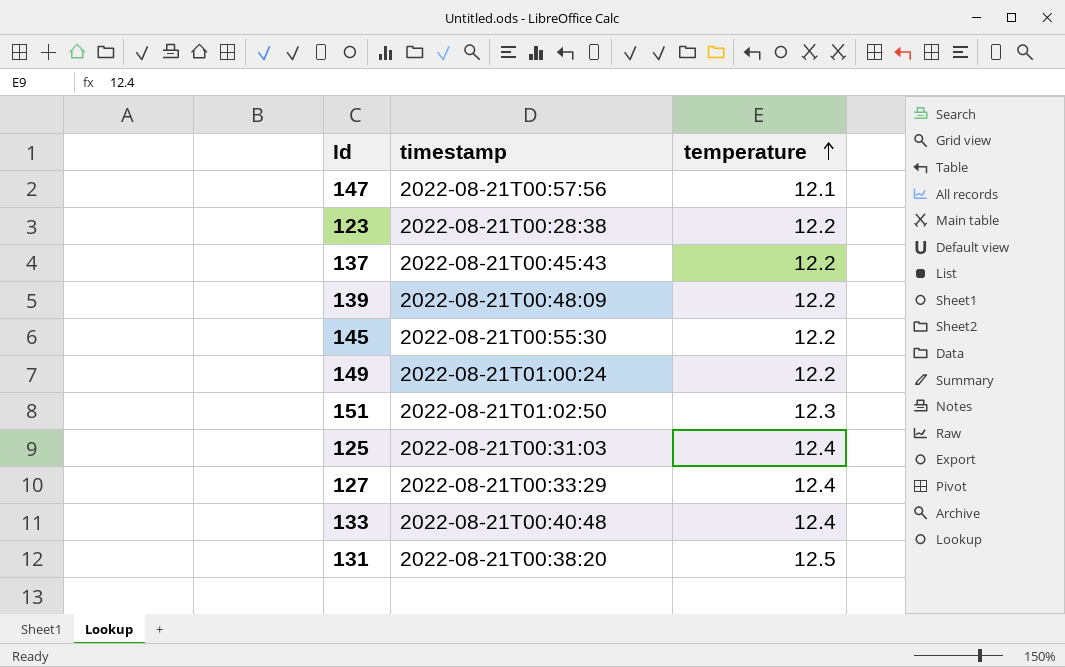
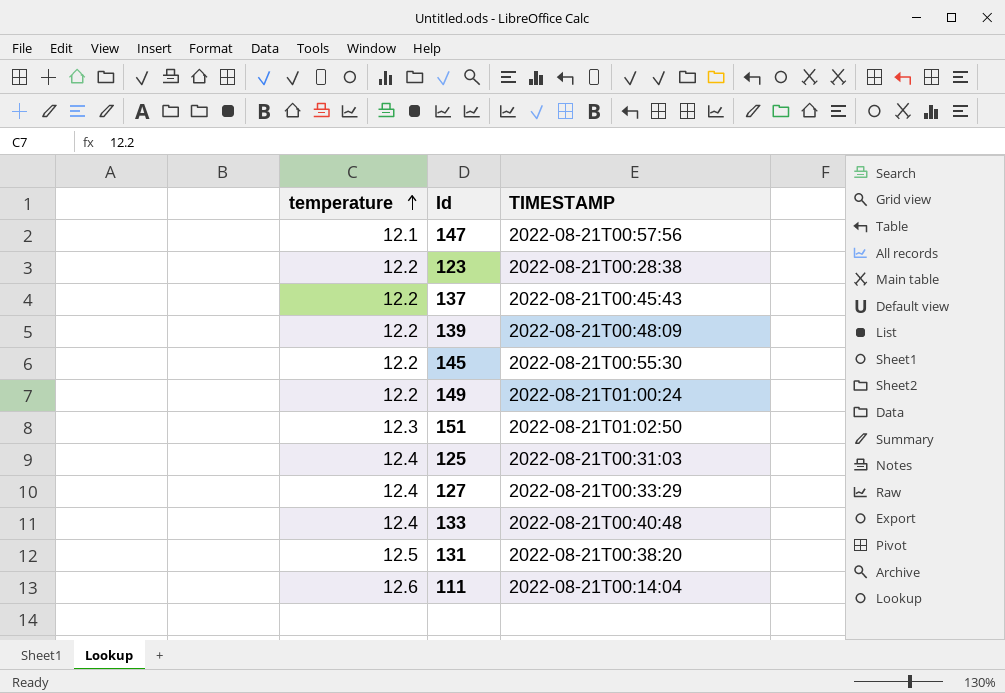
column temperature | position: 3 -> 1
column name: timestamp -> TIMESTAMP
row 111: none -> 12.6 | 2022-08-21T00:14:04

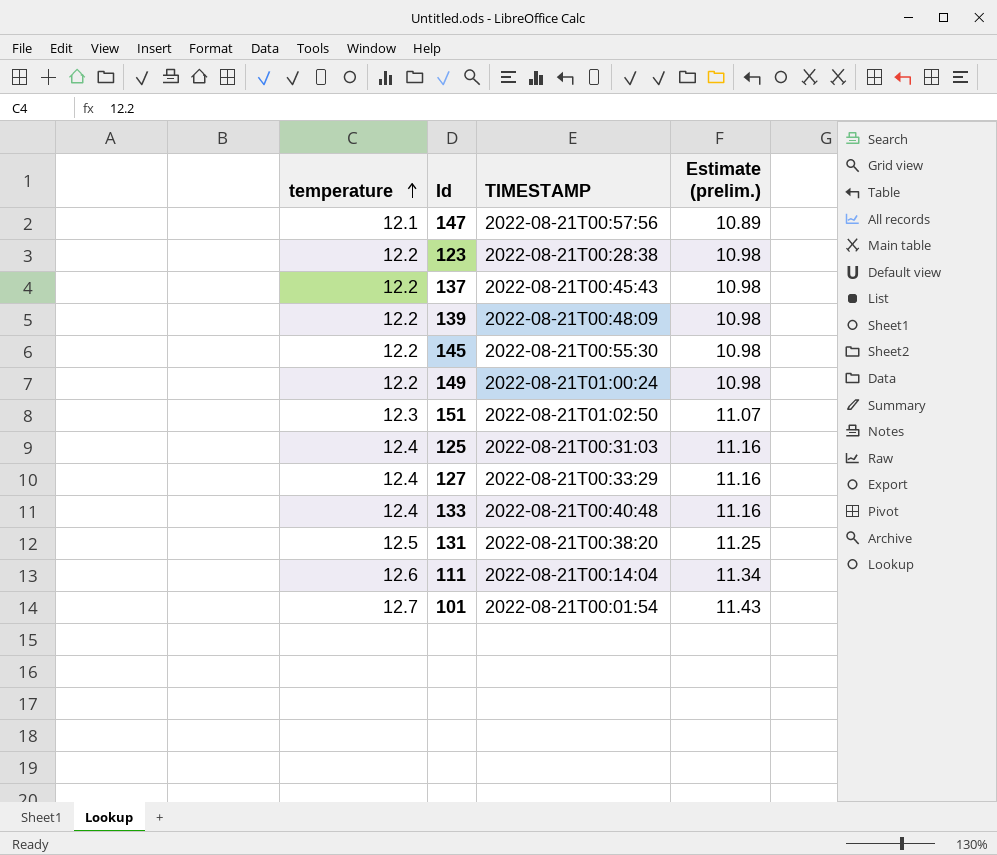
column Estimate (prelim.) | formula: none -> [temperature] * 0.9
row 101: none -> 12.7 | 2022-08-21T00:01:54 | 11.43

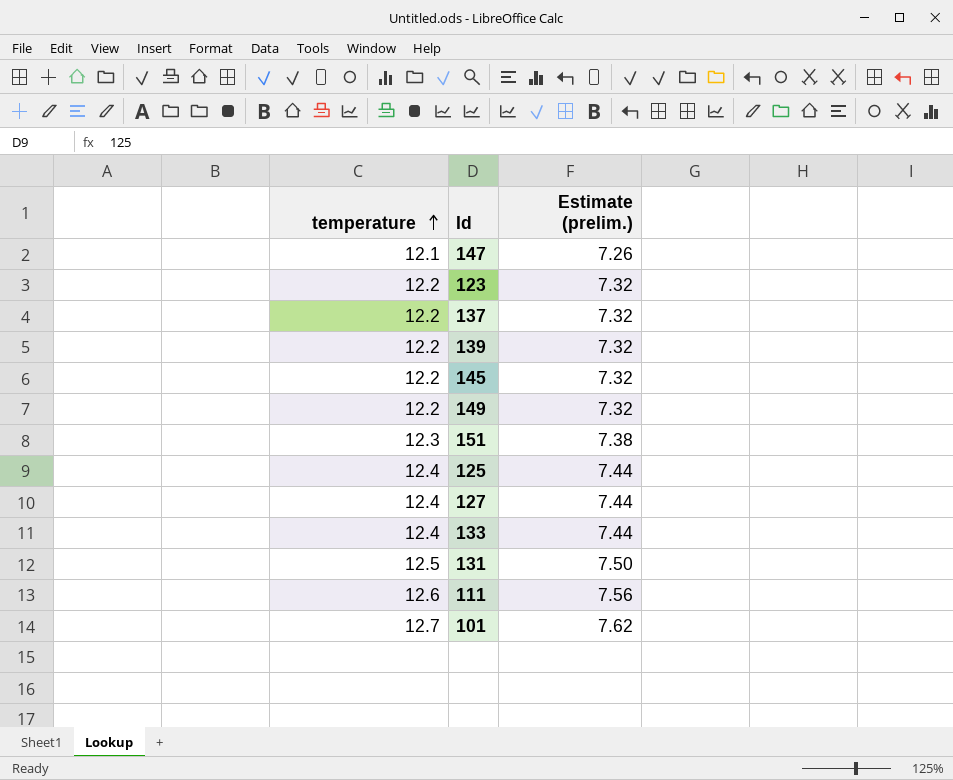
column TIMESTAMP | position: 3 -> none
column Estimate (prelim.) | formula: [temperature] * 0.9 -> [temperature] * 0.6

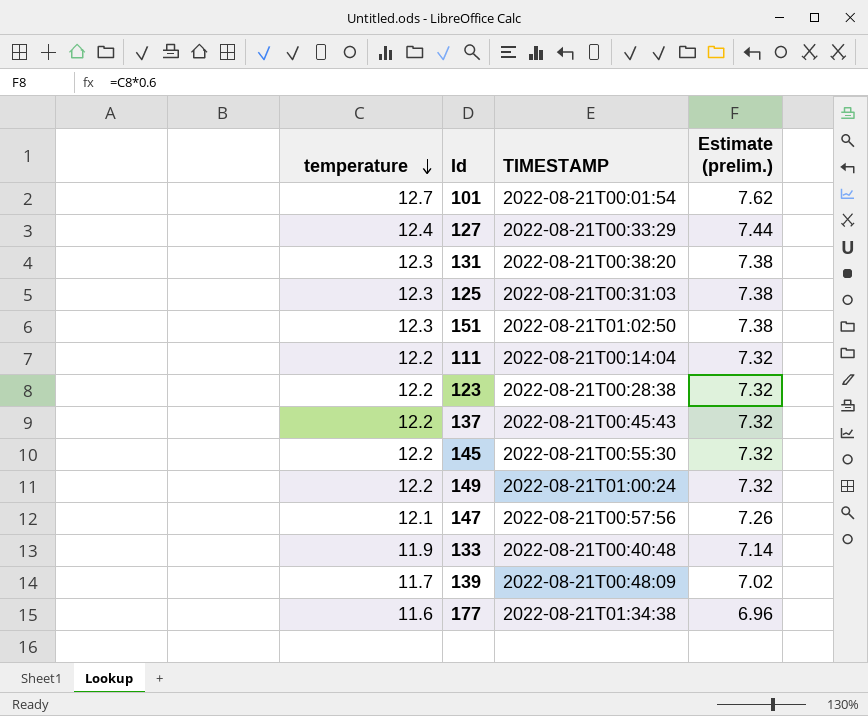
row order: temperature ascending -> temperature descending
column TIMESTAMP | position: none -> 3
131 | temperature: 12.5 -> 12.3
131 | Estimate (prelim.): 7.50 -> 7.38
125 | temperature: 12.4 -> 12.3
125 | Estimate (prelim.): 7.44 -> 7.38
111 | temperature: 12.6 -> 12.2
111 | Estimate (prelim.): 7.56 -> 7.32
133 | temperature: 12.4 -> 11.9
133 | Estimate (prelim.): 7.44 -> 7.14
139 | temperature: 12.2 -> 11.7
139 | Estimate (prelim.): 7.32 -> 7.02
row 177: none -> 11.6 | 2022-08-21T01:34:38 | 6.96

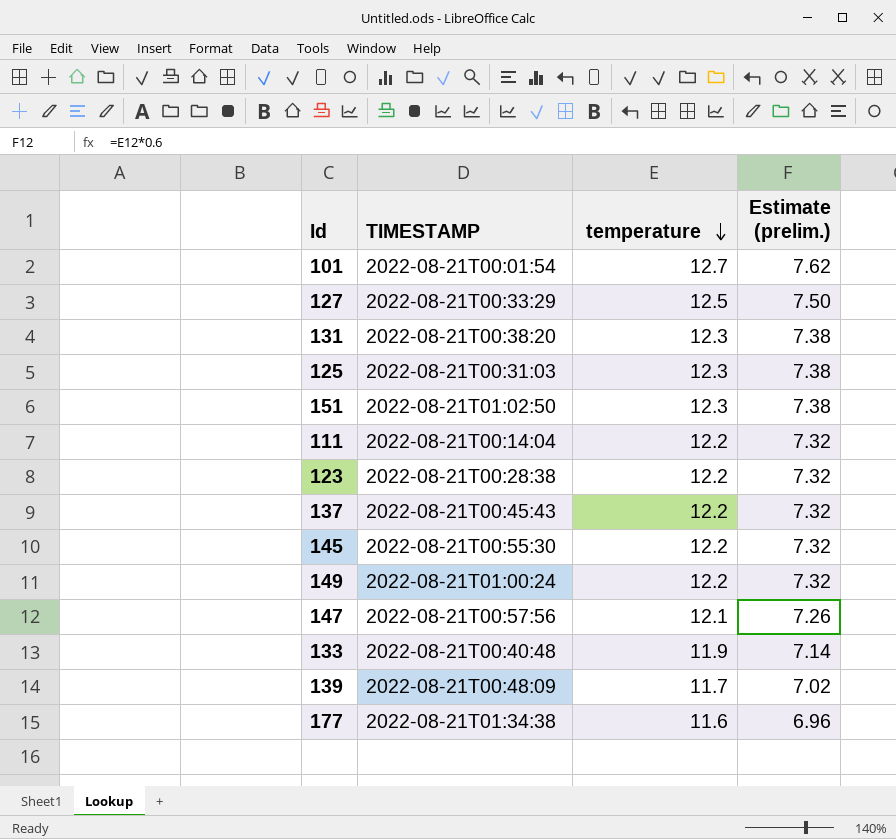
column temperature | position: 1 -> 3
127 | temperature: 12.4 -> 12.5
127 | Estimate (prelim.): 7.44 -> 7.50

